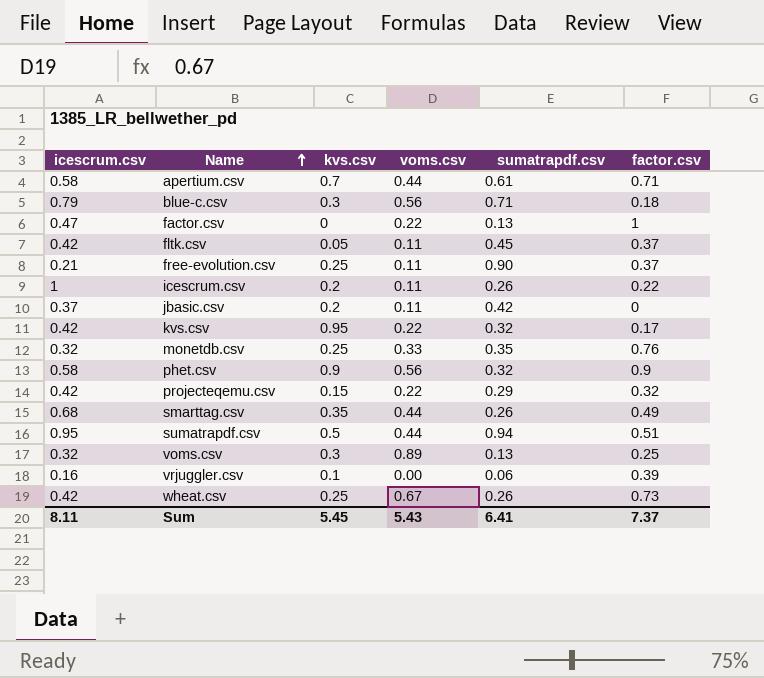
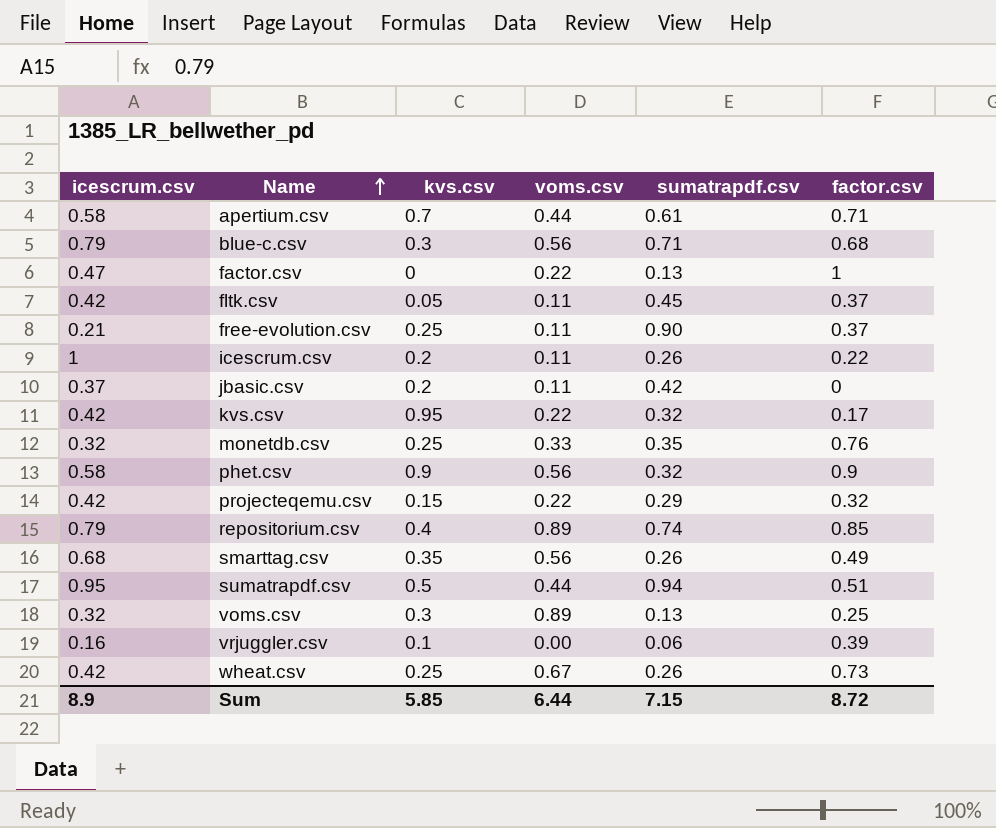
blue-c.csv | factor.csv: 0.18 -> 0.68
row repositorium.csv: none -> 0.79 | 0.4 | 0.89 | 0.74 | 0.85
smarttag.csv | voms.csv: 0.44 -> 0.56
Sum | icescrum.csv: 8.11 -> 8.9
Sum | kvs.csv: 5.45 -> 5.85
Sum | voms.csv: 5.43 -> 6.44
Sum | sumatrapdf.csv: 6.41 -> 7.15
Sum | factor.csv: 7.37 -> 8.72

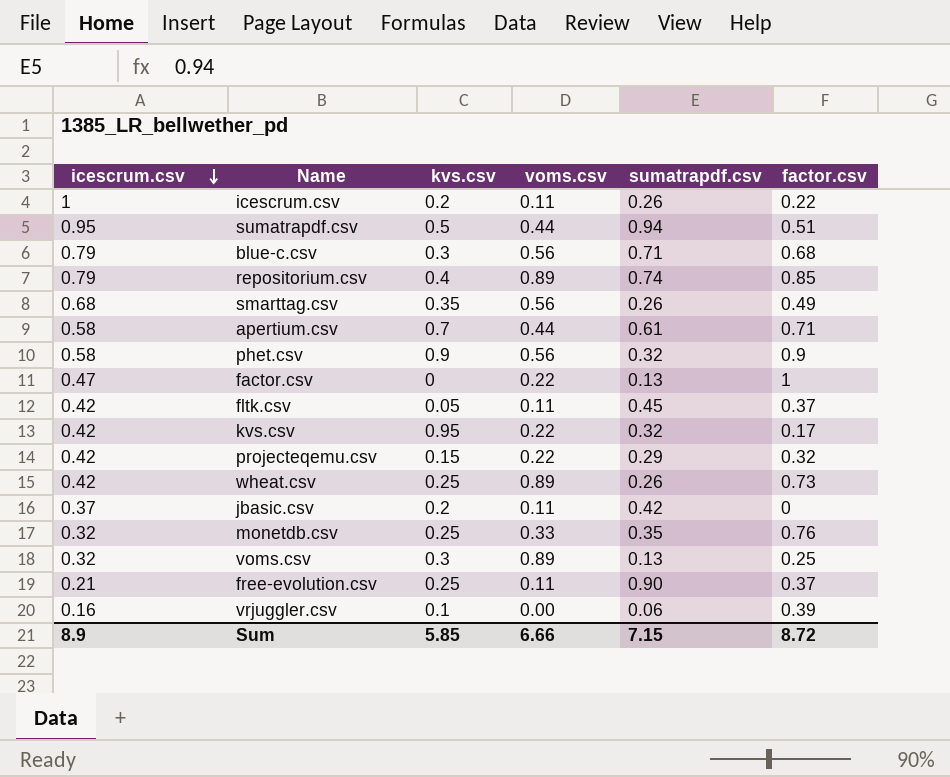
row order: Name ascending -> icescrum.csv descending
wheat.csv | voms.csv: 0.67 -> 0.89
Sum | voms.csv: 6.44 -> 6.66

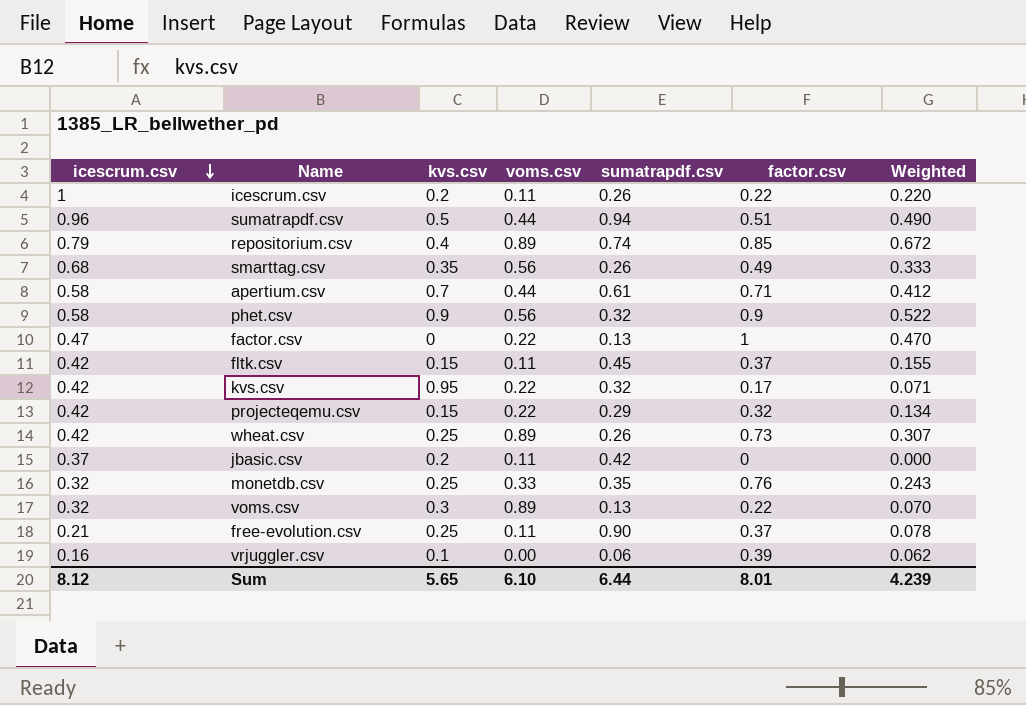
column Weighted | formula: none -> [icescrum.csv] * [factor.csv]
row blue-c.csv: 0.79 | 0.3 | 0.56 | 0.71 | 0.68 -> none
sumatrapdf.csv | icescrum.csv: 0.95 -> 0.96
fltk.csv | kvs.csv: 0.05 -> 0.15
voms.csv | factor.csv: 0.25 -> 0.22
Sum | icescrum.csv: 8.9 -> 8.12
Sum | kvs.csv: 5.85 -> 5.65
Sum | voms.csv: 6.66 -> 6.10
Sum | sumatrapdf.csv: 7.15 -> 6.44
Sum | factor.csv: 8.72 -> 8.01

